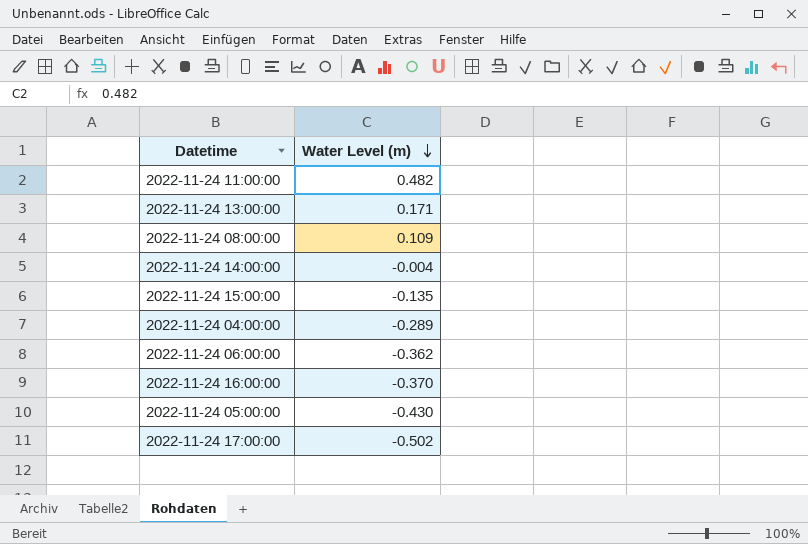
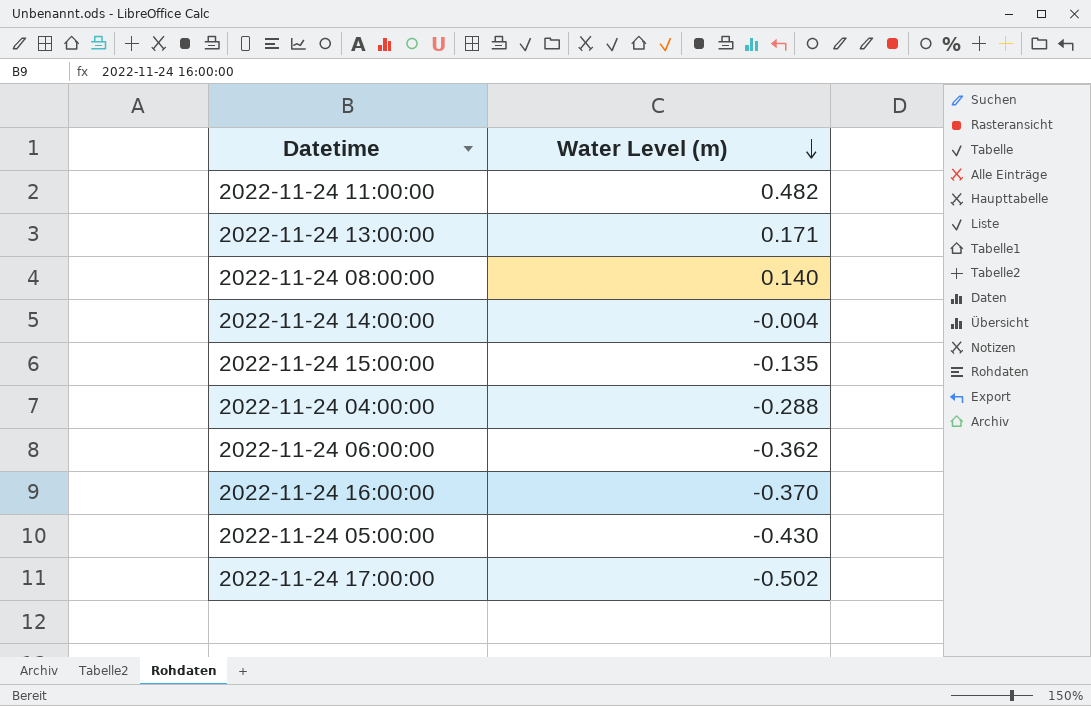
2022-11-24 08:00:00 | Water Level (m): 0.109 -> 0.140
2022-11-24 04:00:00 | Water Level (m): -0.289 -> -0.288

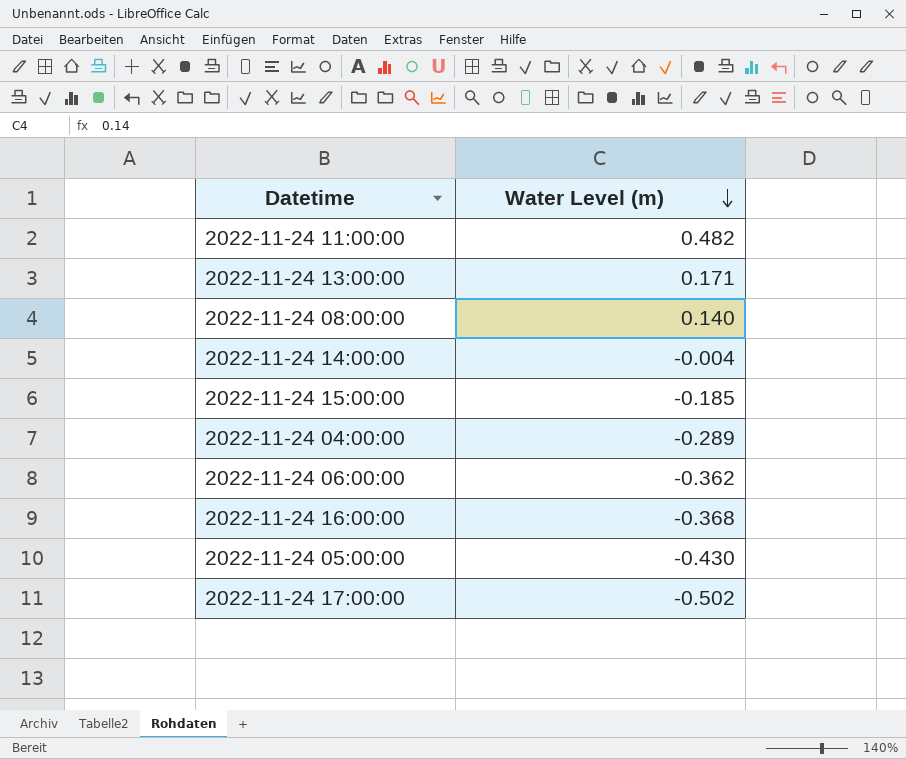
2022-11-24 15:00:00 | Water Level (m): -0.135 -> -0.185
2022-11-24 04:00:00 | Water Level (m): -0.288 -> -0.289
2022-11-24 16:00:00 | Water Level (m): -0.370 -> -0.368

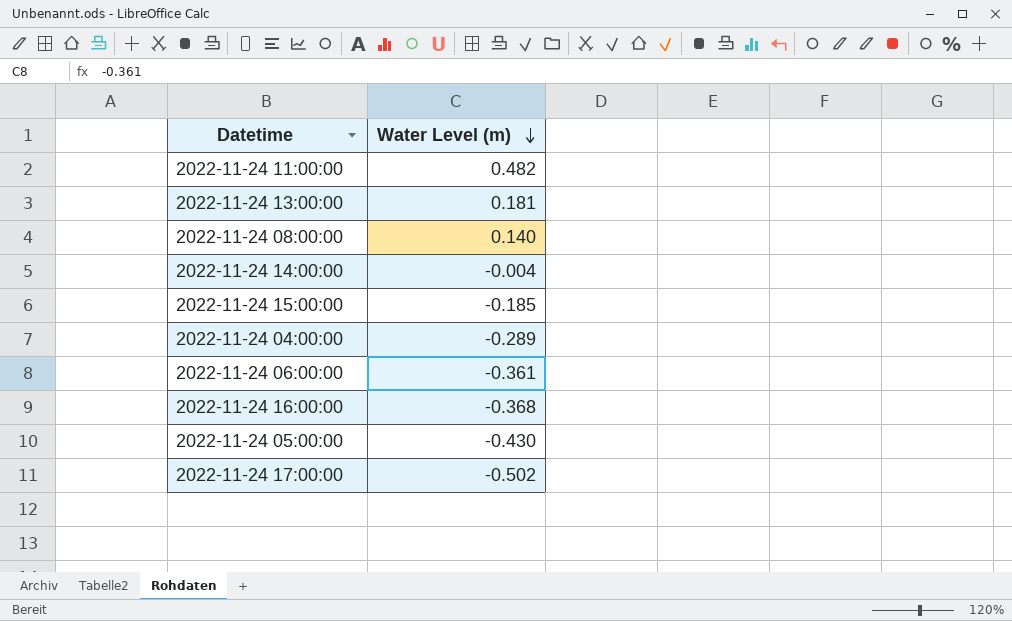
2022-11-24 13:00:00 | Water Level (m): 0.171 -> 0.181
2022-11-24 06:00:00 | Water Level (m): -0.362 -> -0.361

